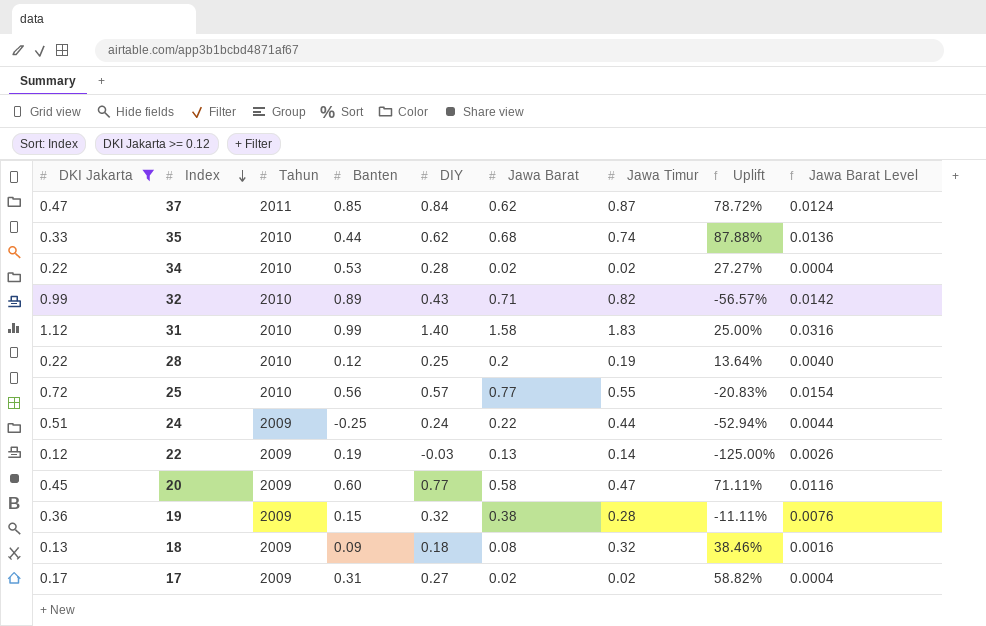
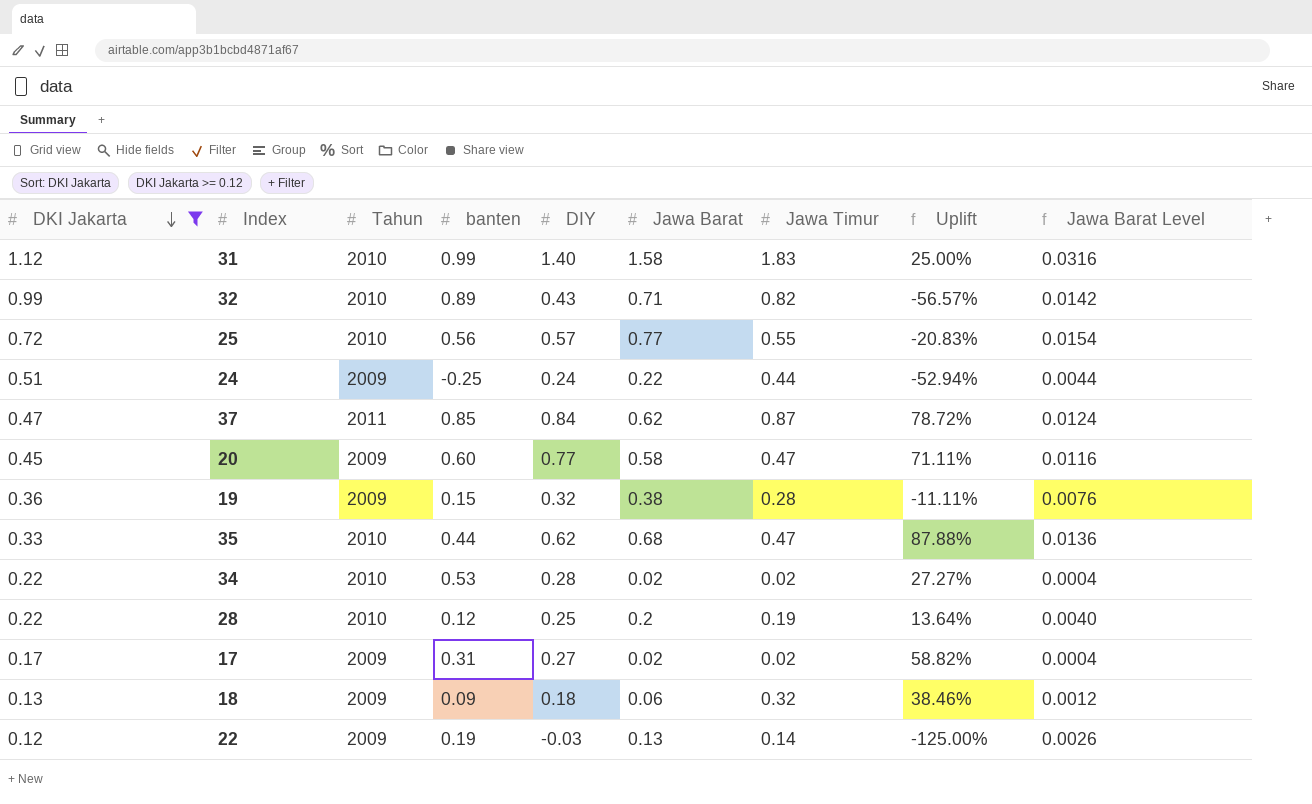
row order: Index descending -> DKI Jakarta descending
column name: Banten -> banten
35 | Jawa Timur: 0.74 -> 0.47
18 | Jawa Barat: 0.08 -> 0.06
18 | Jawa Barat Level: 0.0016 -> 0.0012

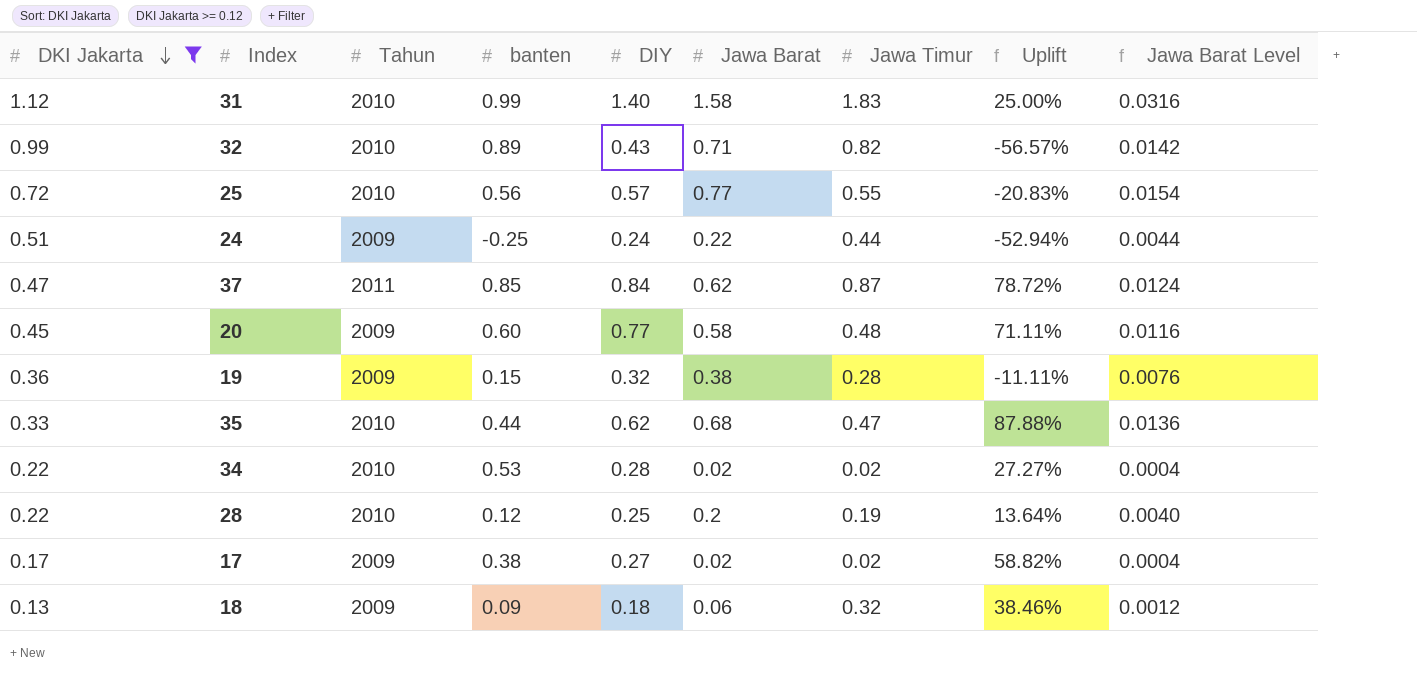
row 22: 0.12 | 2009 | 0.19 | -0.03 | 0.13 | 0.14 | -125.00% | 0.0026 -> none
20 | Jawa Timur: 0.47 -> 0.48
17 | banten: 0.31 -> 0.38

